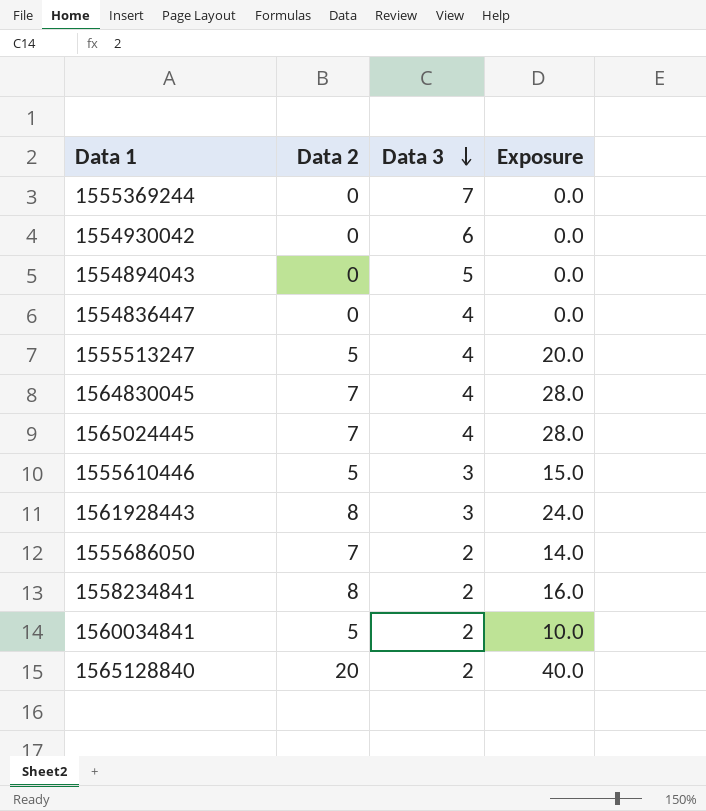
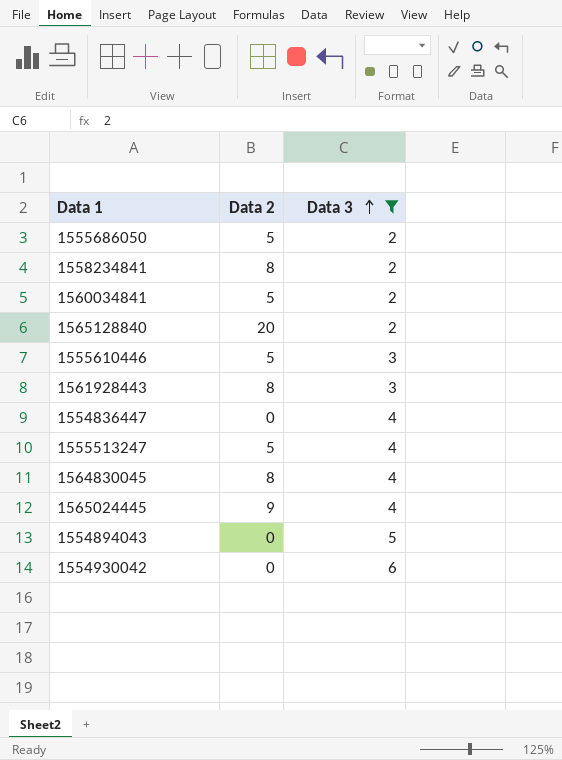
filter: none -> Data 3 != 7
row order: Data 3 descending -> Data 3 ascending
column Exposure | formula: [Data 2] * [Data 3] -> none
1555686050 | Data 2: 7 -> 5
1564830045 | Data 2: 7 -> 8
1565024445 | Data 2: 7 -> 9

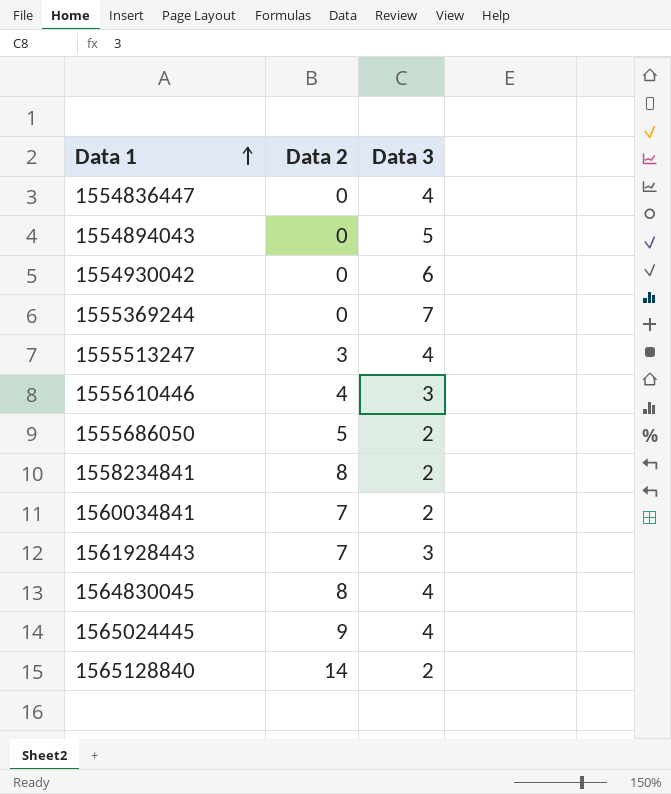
filter: Data 3 != 7 -> none
row order: Data 3 ascending -> Data 1 ascending
1555513247 | Data 2: 5 -> 3
1555610446 | Data 2: 5 -> 4
1560034841 | Data 2: 5 -> 7
1561928443 | Data 2: 8 -> 7
1565128840 | Data 2: 20 -> 14

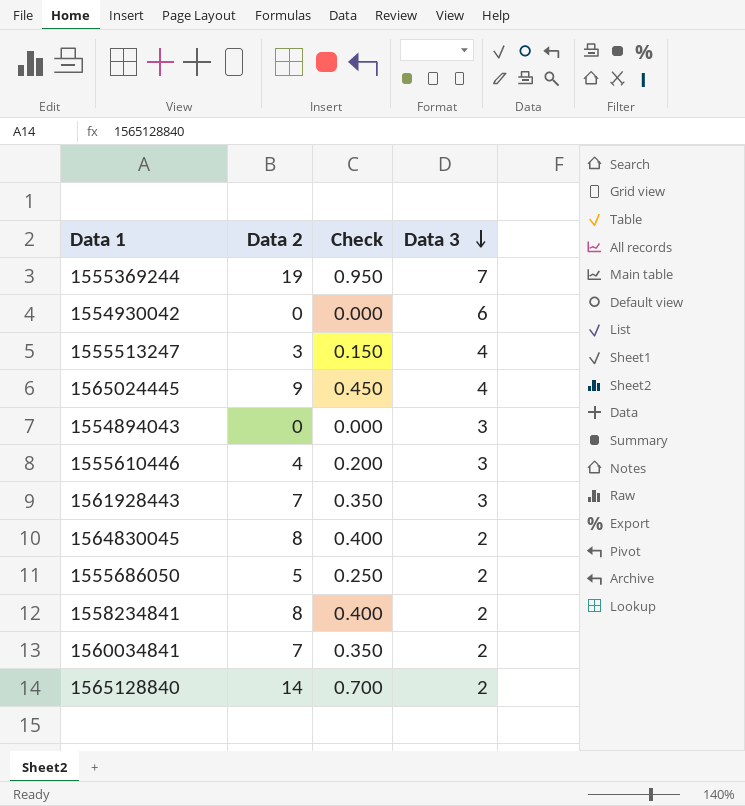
row order: Data 1 ascending -> Data 3 descending
column Check | formula: none -> [Data 2] * 0.05
row 1554836447: 0 | 4 -> none
1555369244 | Data 2: 0 -> 19
1554894043 | Data 3: 5 -> 3
1564830045 | Data 3: 4 -> 2

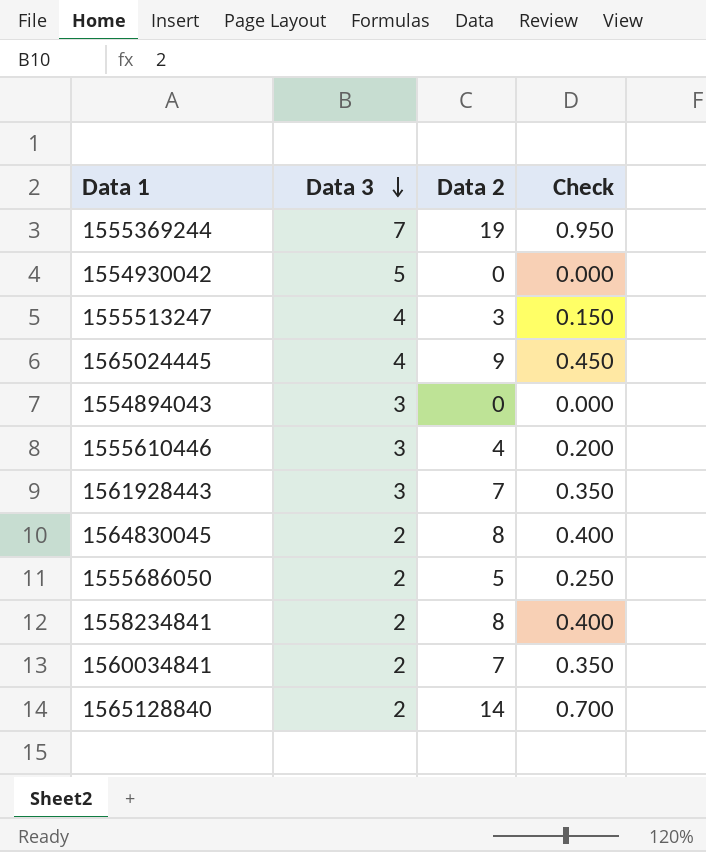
column Data 3 | position: 4 -> 2
1554930042 | Data 3: 6 -> 5

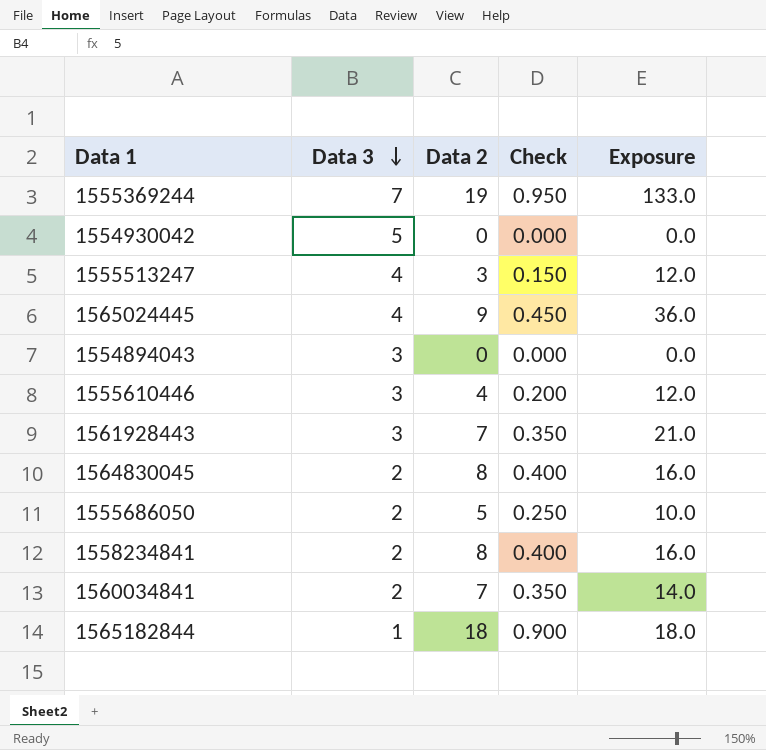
column Exposure | formula: none -> [Data 3] * [Data 2]
row 1565128840: 2 | 14 | 0.700 -> none
row 1565182844: none -> 1 | 18 | 0.900 | 18.0

